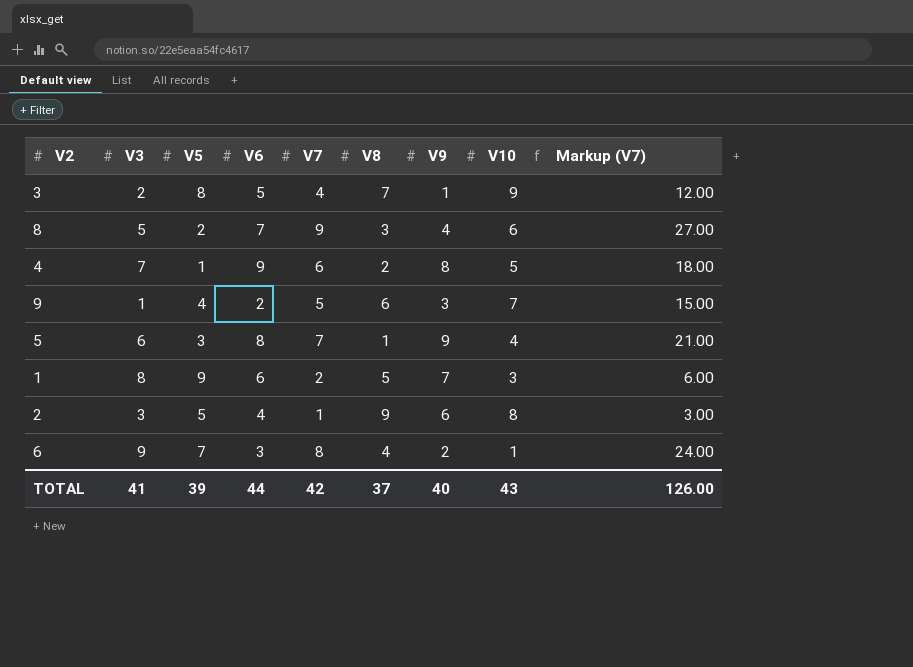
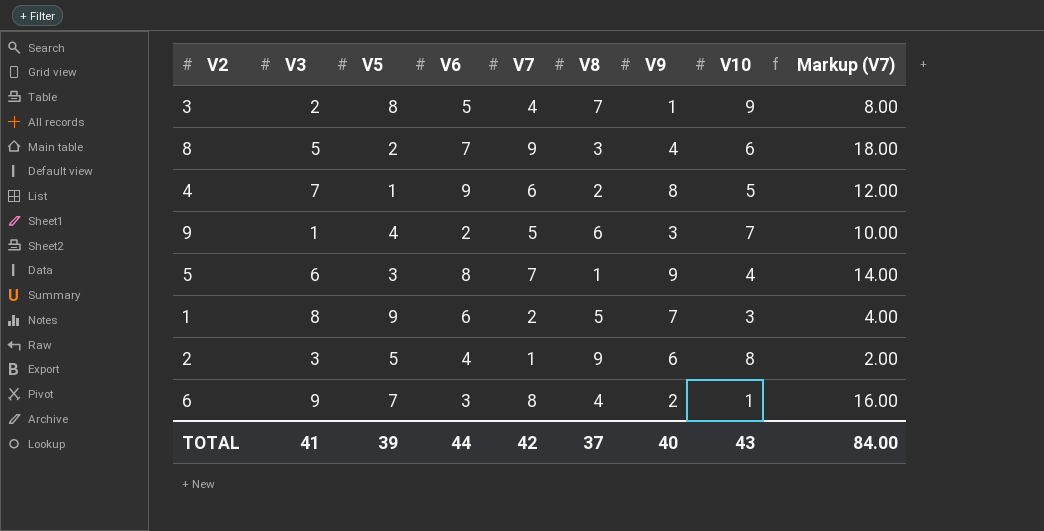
column Markup (V7) | formula: [V7] * 3 -> [V7] * 2
TOTAL | Markup (V7): 126.00 -> 84.00

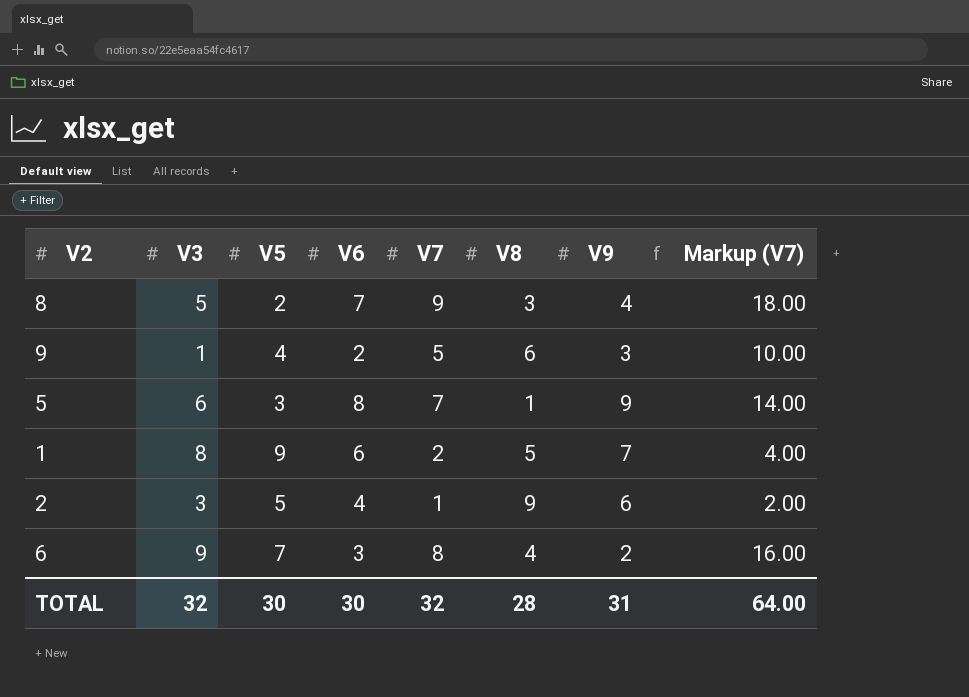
column V10 | position: 8 -> none
row 3: 2 | 8 | 5 | 4 | 7 | 1 | 9 | 8.00 -> none
row 4: 7 | 1 | 9 | 6 | 2 | 8 | 5 | 12.00 -> none
TOTAL | V3: 41 -> 32
TOTAL | V5: 39 -> 30
TOTAL | V6: 44 -> 30
TOTAL | V7: 42 -> 32
TOTAL | V8: 37 -> 28
TOTAL | V9: 40 -> 31
TOTAL | Markup (V7): 84.00 -> 64.00

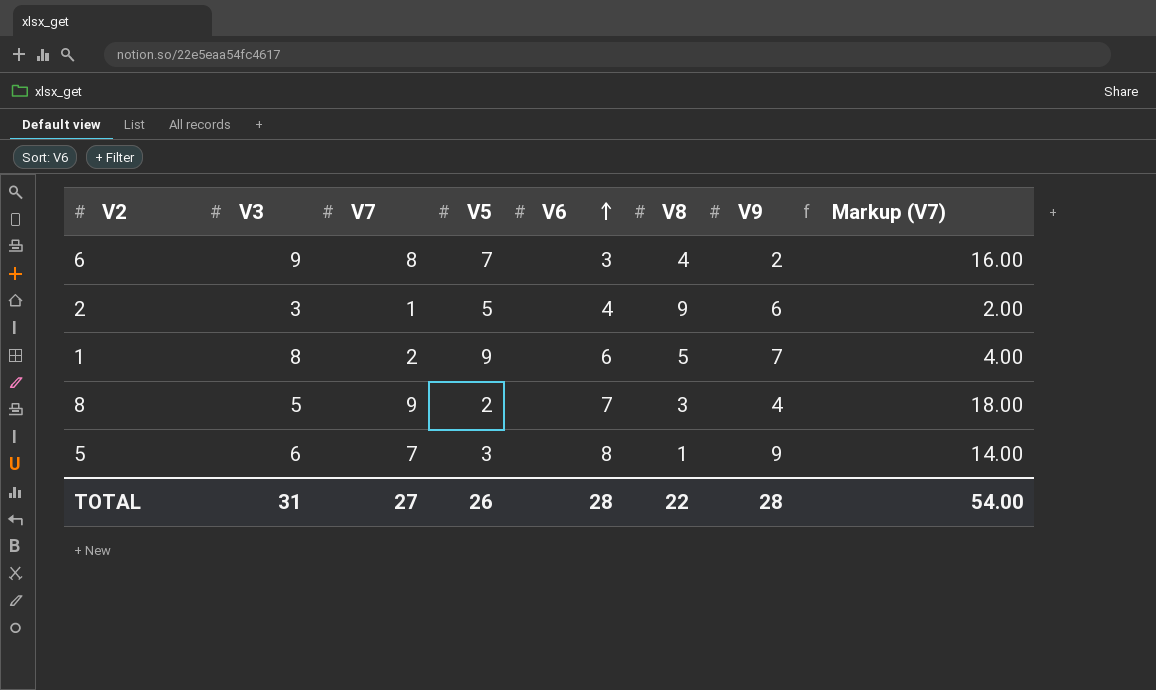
row order: none -> V6 ascending
column V7 | position: 5 -> 3
row 9: 1 | 4 | 2 | 5 | 6 | 3 | 10.00 -> none
TOTAL | V3: 32 -> 31
TOTAL | V7: 32 -> 27
TOTAL | V5: 30 -> 26
TOTAL | V6: 30 -> 28
TOTAL | V8: 28 -> 22
TOTAL | V9: 31 -> 28
TOTAL | Markup (V7): 64.00 -> 54.00

